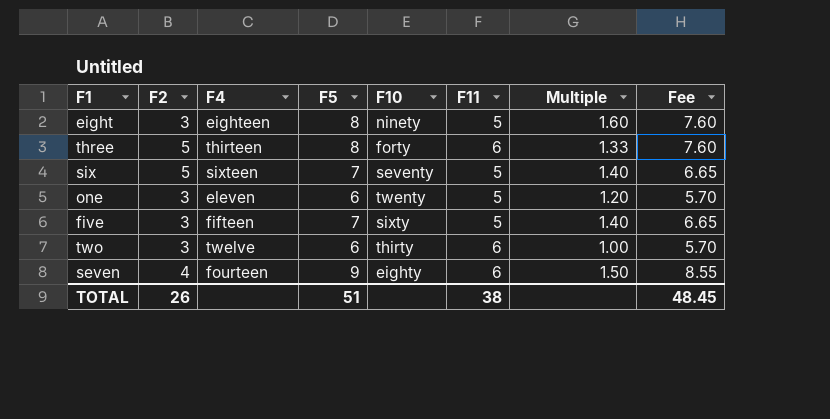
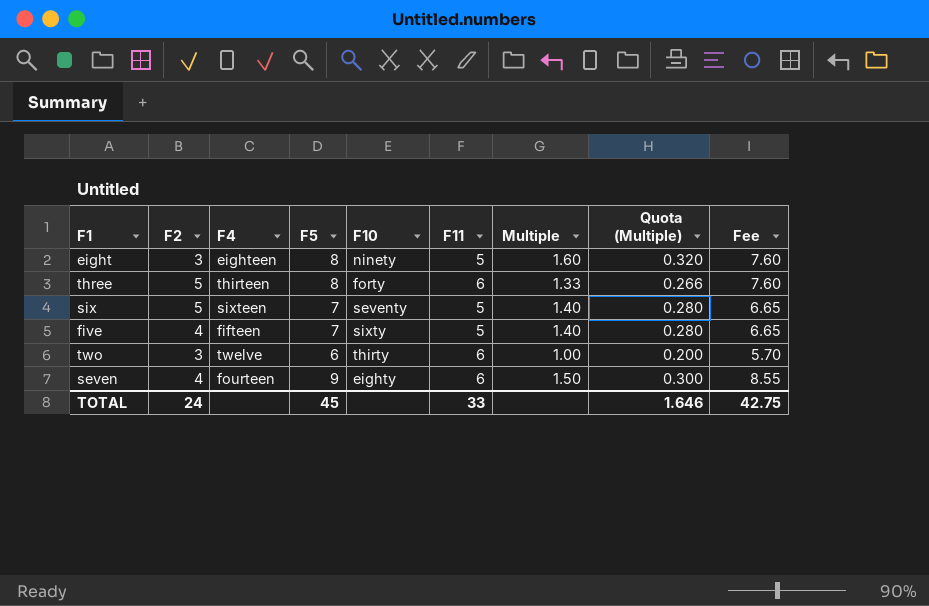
column Quota (Multiple) | formula: none -> [Multiple] * 0.2
row one: 3 | eleven | 6 | twenty | 5 | 1.20 | 5.70 -> none
five | F2: 3 -> 4
TOTAL | F2: 26 -> 24
TOTAL | F5: 51 -> 45
TOTAL | F11: 38 -> 33
TOTAL | Fee: 48.45 -> 42.75

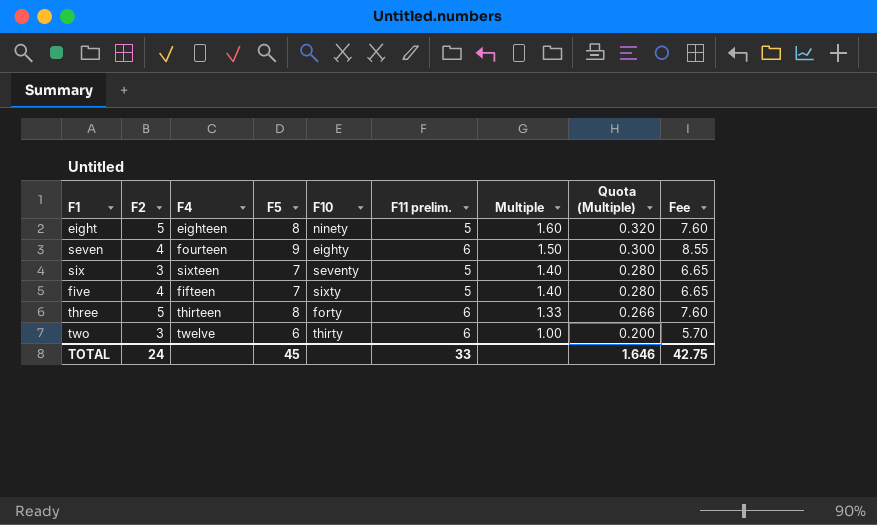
row order: none -> Multiple descending
column name: F11 -> F11 prelim.
eight | F2: 3 -> 5
six | F2: 5 -> 3

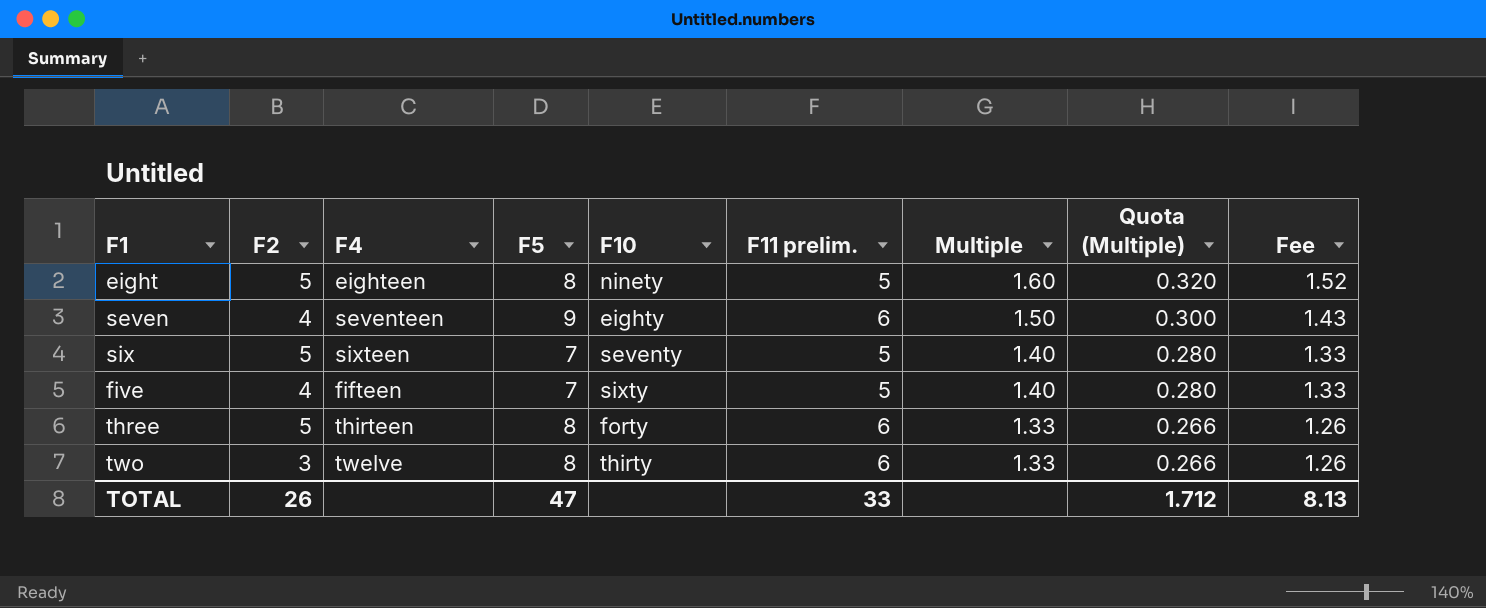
column Fee | formula: [F5] * 0.95 -> [Multiple] * 0.95
seven | F4: fourteen -> seventeen
six | F2: 3 -> 5
two | F5: 6 -> 8
two | Multiple: 1.00 -> 1.33
two | Quota (Multiple): 0.200 -> 0.266
TOTAL | F2: 24 -> 26
TOTAL | F5: 45 -> 47
TOTAL | Quota (Multiple): 1.646 -> 1.712
TOTAL | Fee: 42.75 -> 8.13

